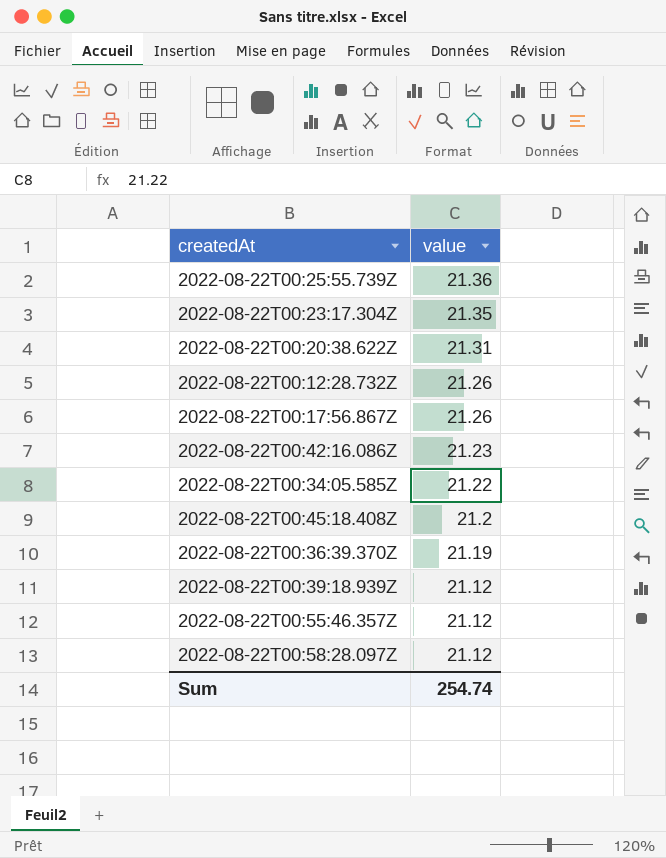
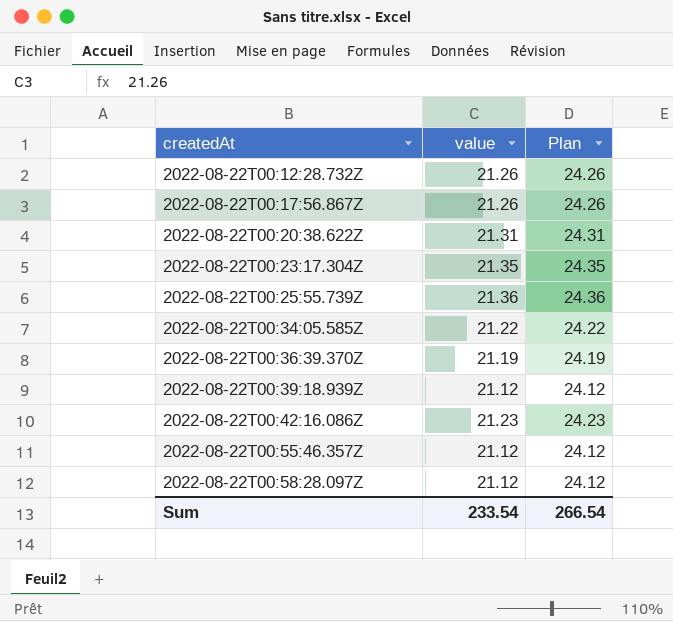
row order: value descending -> createdAt ascending
column Plan | formula: none -> [value] + 3
row 2022-08-22T00:45:18.408Z: 21.2 -> none
Sum | value: 254.74 -> 233.54

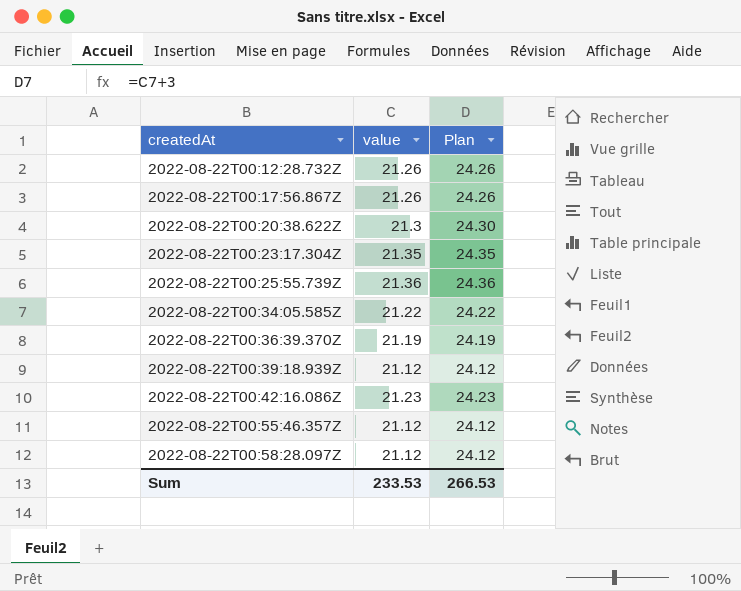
2022-08-22T00:20:38.622Z | value: 21.31 -> 21.3
2022-08-22T00:20:38.622Z | Plan: 24.31 -> 24.30
Sum | value: 233.54 -> 233.53
Sum | Plan: 266.54 -> 266.53

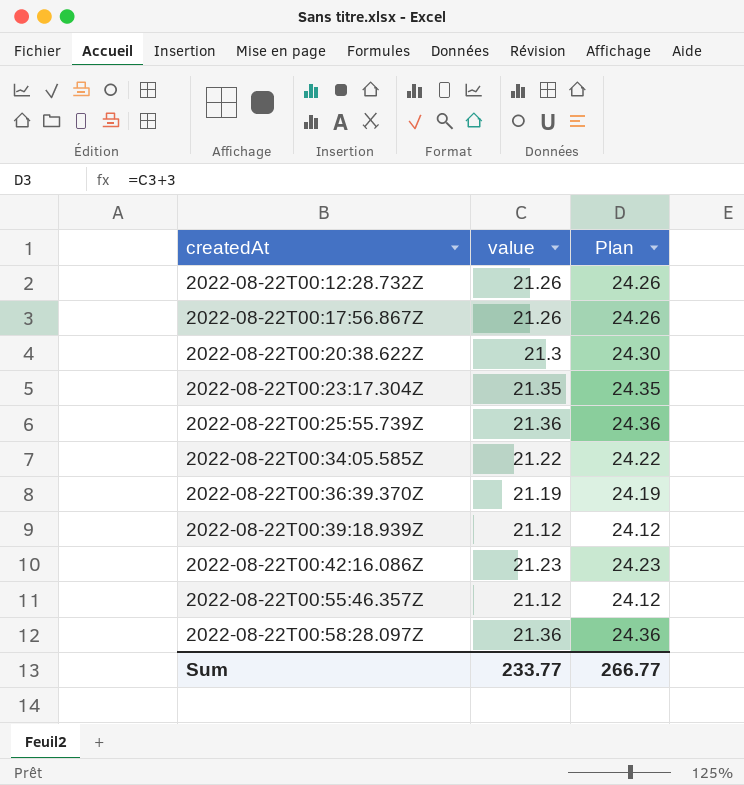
2022-08-22T00:58:28.097Z | value: 21.12 -> 21.36
2022-08-22T00:58:28.097Z | Plan: 24.12 -> 24.36
Sum | value: 233.53 -> 233.77
Sum | Plan: 266.53 -> 266.77

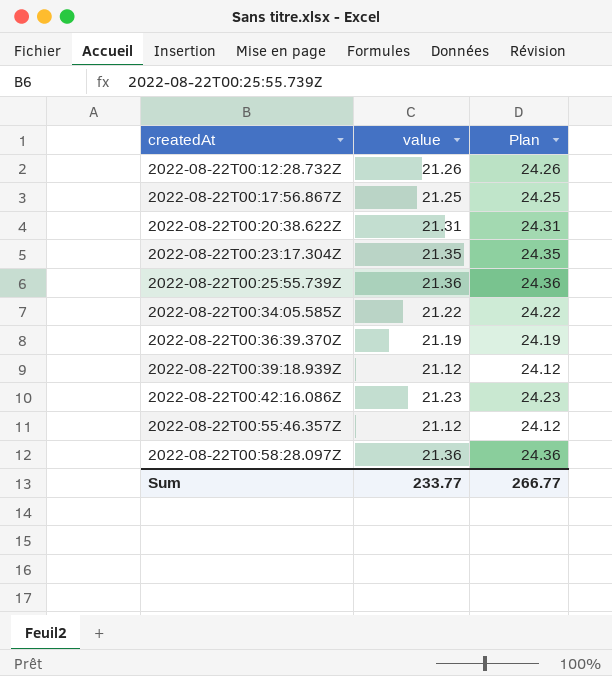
2022-08-22T00:17:56.867Z | value: 21.26 -> 21.25
2022-08-22T00:17:56.867Z | Plan: 24.26 -> 24.25
2022-08-22T00:20:38.622Z | value: 21.3 -> 21.31
2022-08-22T00:20:38.622Z | Plan: 24.30 -> 24.31

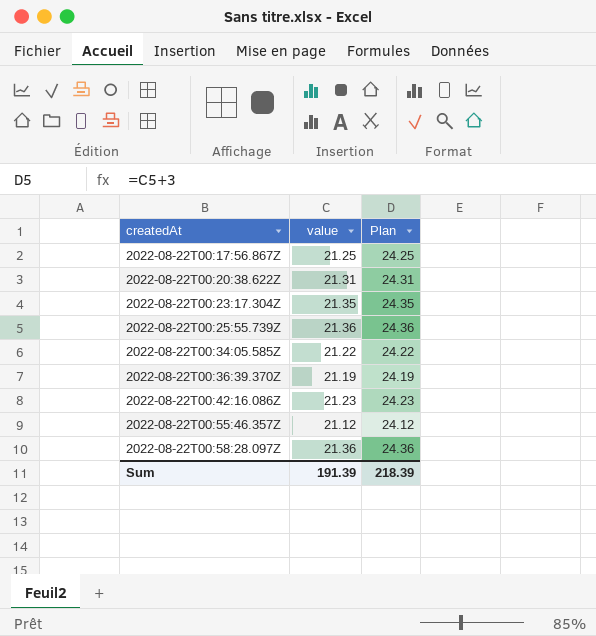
row 2022-08-22T00:12:28.732Z: 21.26 | 24.26 -> none
row 2022-08-22T00:39:18.939Z: 21.12 | 24.12 -> none
Sum | value: 233.77 -> 191.39
Sum | Plan: 266.77 -> 218.39

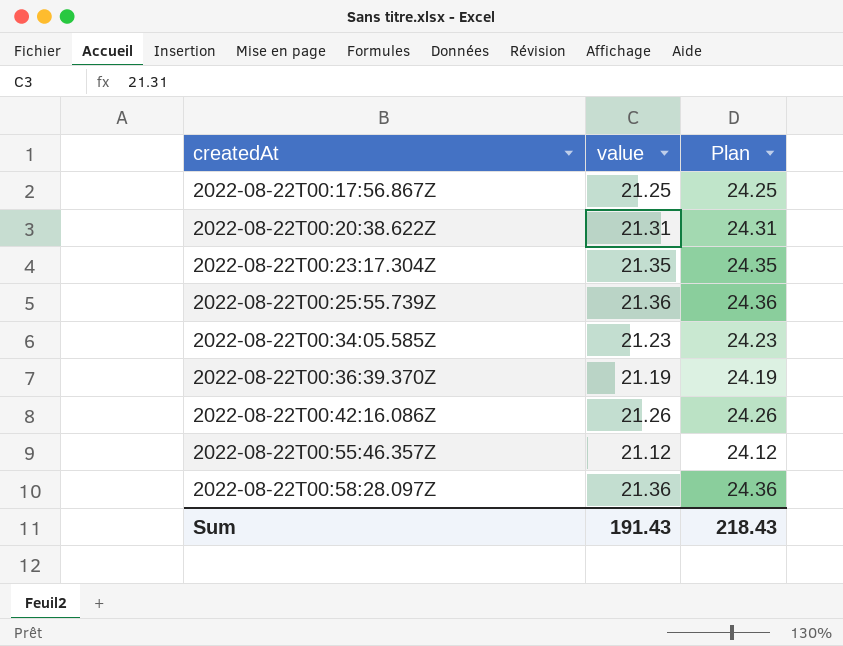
2022-08-22T00:34:05.585Z | value: 21.22 -> 21.23
2022-08-22T00:34:05.585Z | Plan: 24.22 -> 24.23
2022-08-22T00:42:16.086Z | value: 21.23 -> 21.26
2022-08-22T00:42:16.086Z | Plan: 24.23 -> 24.26
Sum | value: 191.39 -> 191.43
Sum | Plan: 218.39 -> 218.43

